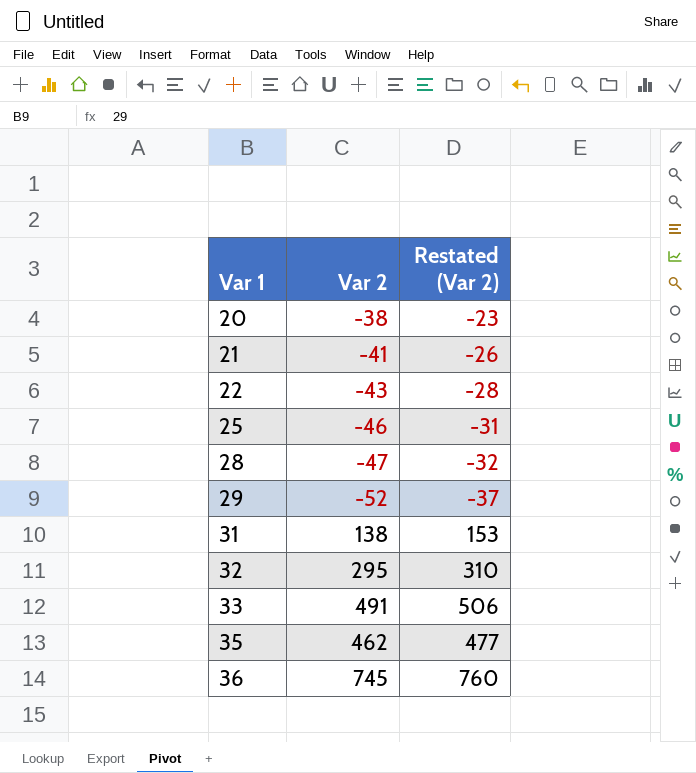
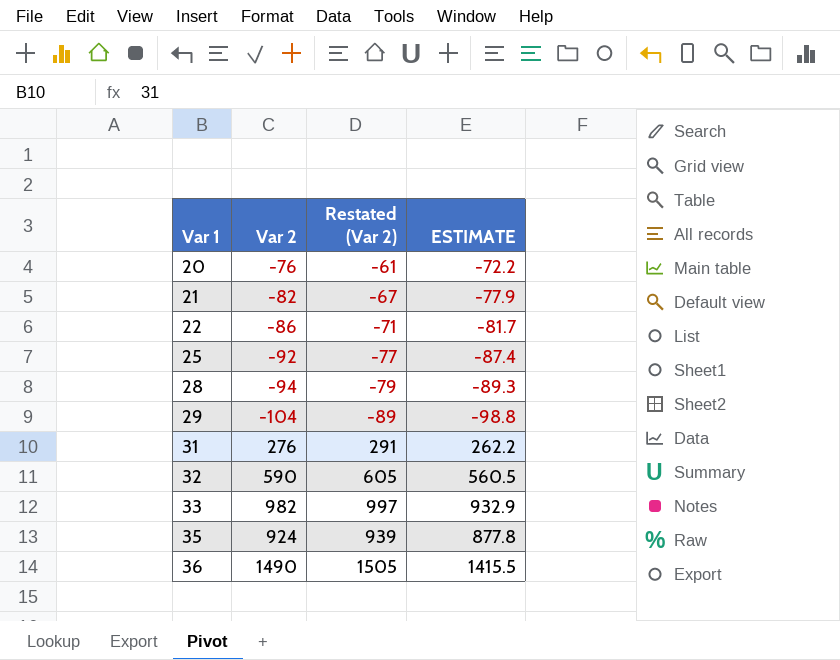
column ESTIMATE | formula: none -> [Var 2] * 0.95
20 | Var 2: -38 -> -76
20 | Restated (Var 2): -23 -> -61
21 | Var 2: -41 -> -82
21 | Restated (Var 2): -26 -> -67
22 | Var 2: -43 -> -86
22 | Restated (Var 2): -28 -> -71
25 | Var 2: -46 -> -92
25 | Restated (Var 2): -31 -> -77
28 | Var 2: -47 -> -94
28 | Restated (Var 2): -32 -> -79
29 | Var 2: -52 -> -104
29 | Restated (Var 2): -37 -> -89
31 | Var 2: 138 -> 276
31 | Restated (Var 2): 153 -> 291
32 | Var 2: 295 -> 590
32 | Restated (Var 2): 310 -> 605
33 | Var 2: 491 -> 982
33 | Restated (Var 2): 506 -> 997
35 | Var 2: 462 -> 924
35 | Restated (Var 2): 477 -> 939
36 | Var 2: 745 -> 1490
36 | Restated (Var 2): 760 -> 1505

